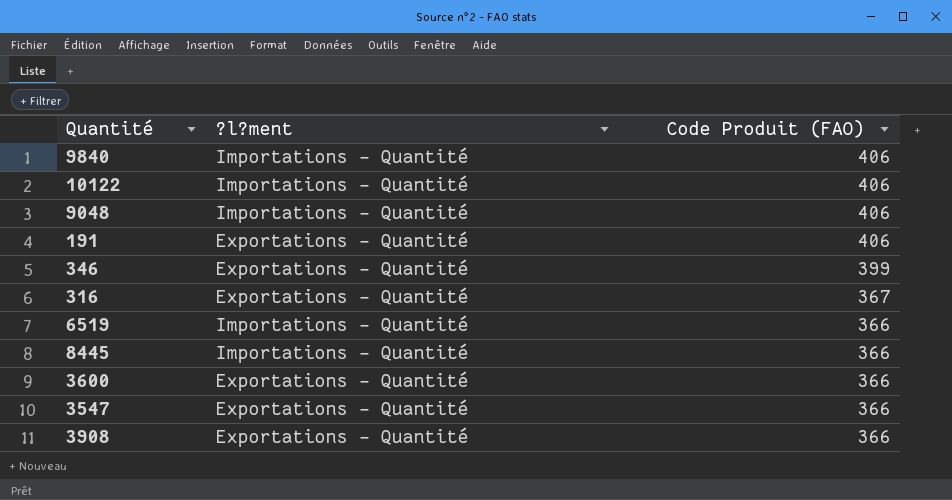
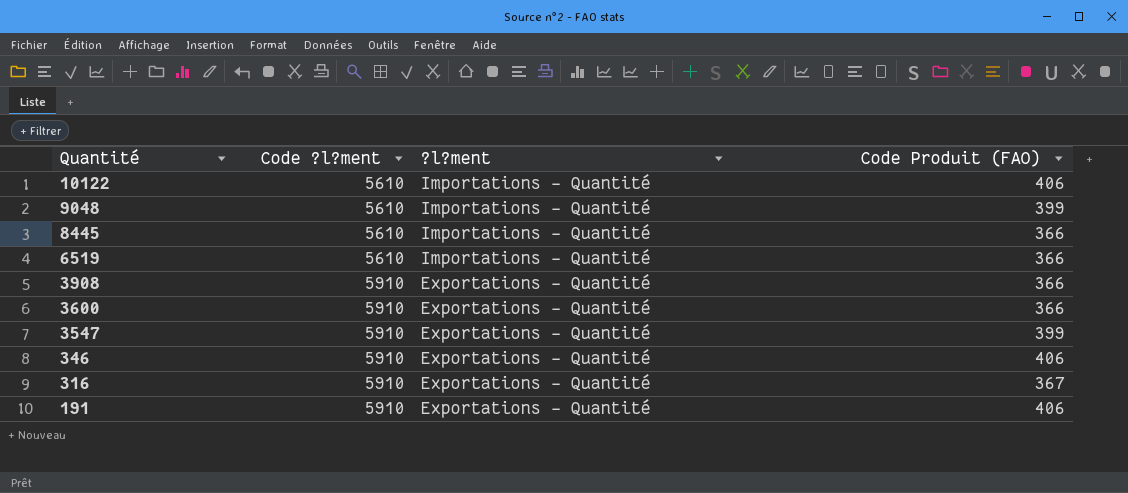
row order: Code Produit (FAO) descending -> Quantité descending
column Code ?l?ment | position: none -> 2
row 9840: Importations - Quantité | 406 -> none
9048 | Code Produit (FAO): 406 -> 399
3547 | Code Produit (FAO): 366 -> 399
346 | Code Produit (FAO): 399 -> 406

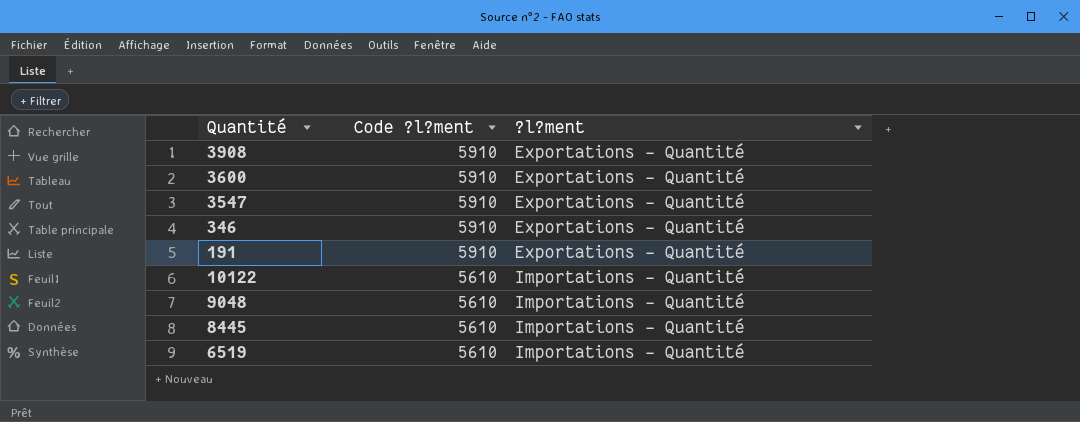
row order: Quantité descending -> Code ?l?ment descending
column Code Produit (FAO) | position: 4 -> none
row 316: 5910 | Exportations - Quantité | 367 -> none

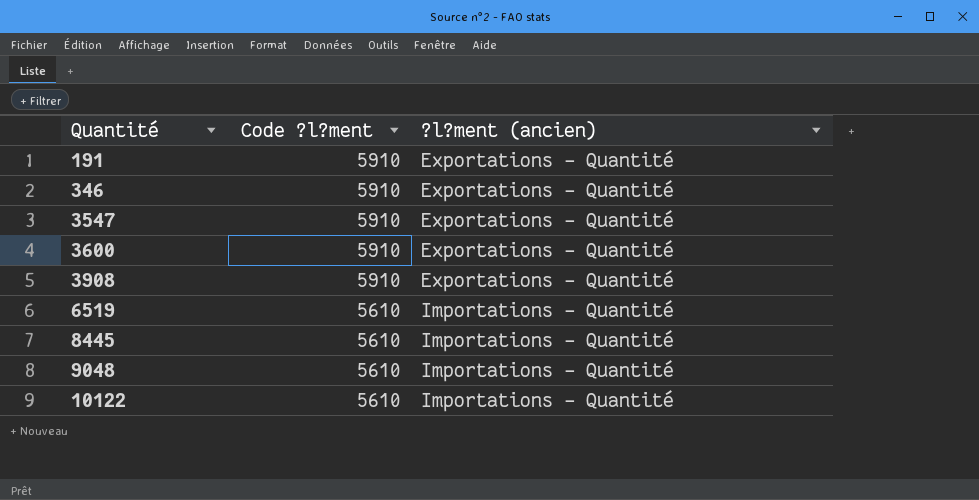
row order: Code ?l?ment descending -> Quantité ascending
column name: ?l?ment -> ?l?ment (ancien)

